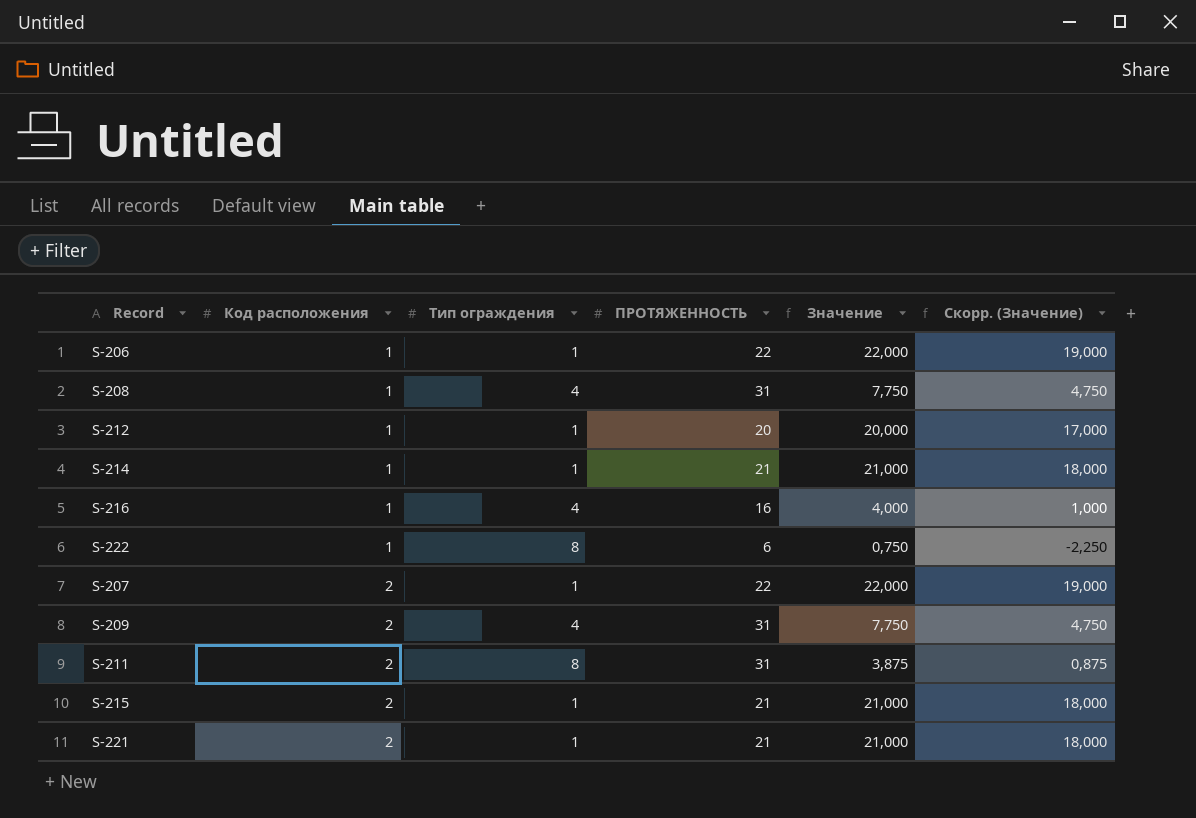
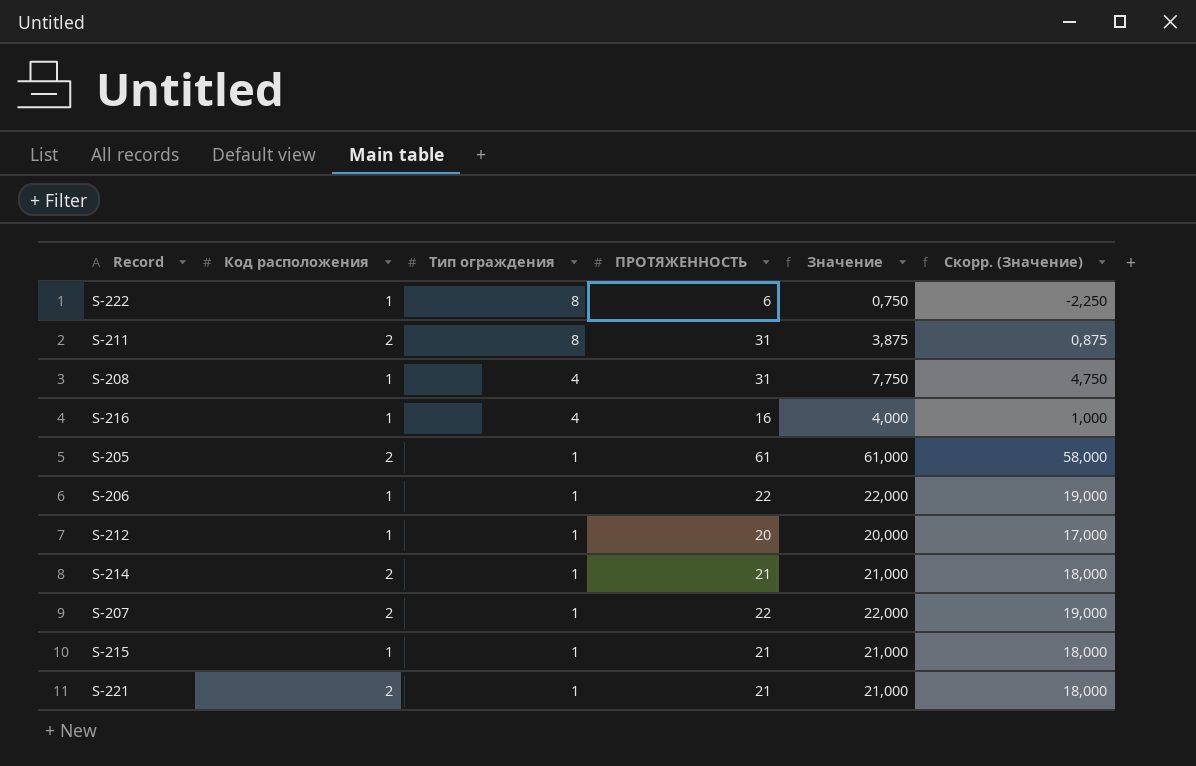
row order: Код расположения ascending -> Тип ограждения descending
row S-209: 2 | 4 | 31 | 7,750 | 4,750 -> none
row S-205: none -> 2 | 1 | 61 | 61,000 | 58,000
S-214 | Код расположения: 1 -> 2
S-215 | Код расположения: 2 -> 1

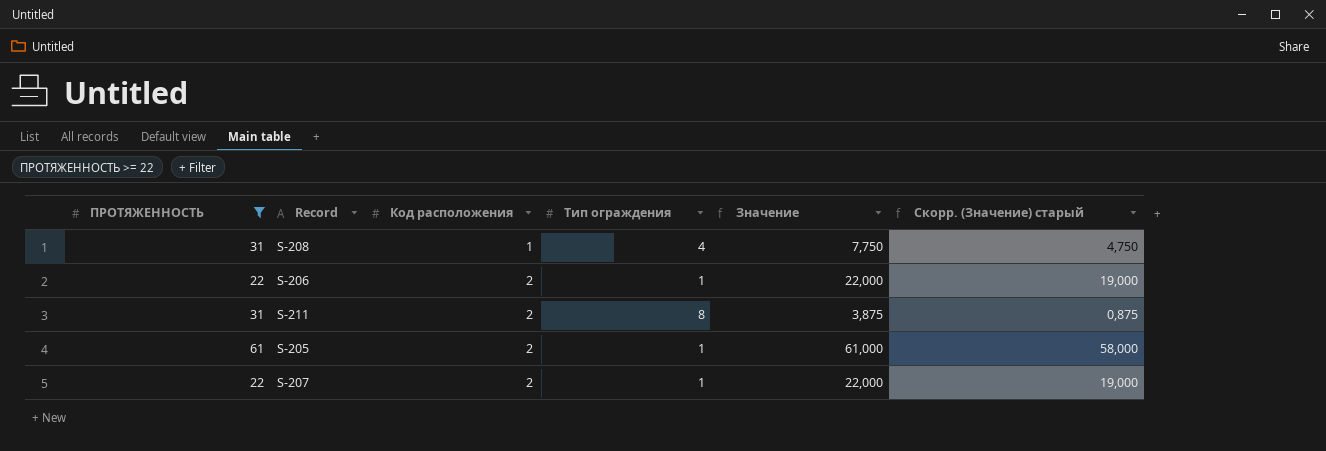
filter: none -> ПРОТЯЖЕННОСТЬ >= 22
row order: Тип ограждения descending -> Код расположения ascending
column ПРОТЯЖЕННОСТЬ | position: 4 -> 1
column name: Скорр. (Значение) -> Скорр. (Значение) старый
S-206 | Код расположения: 1 -> 2

